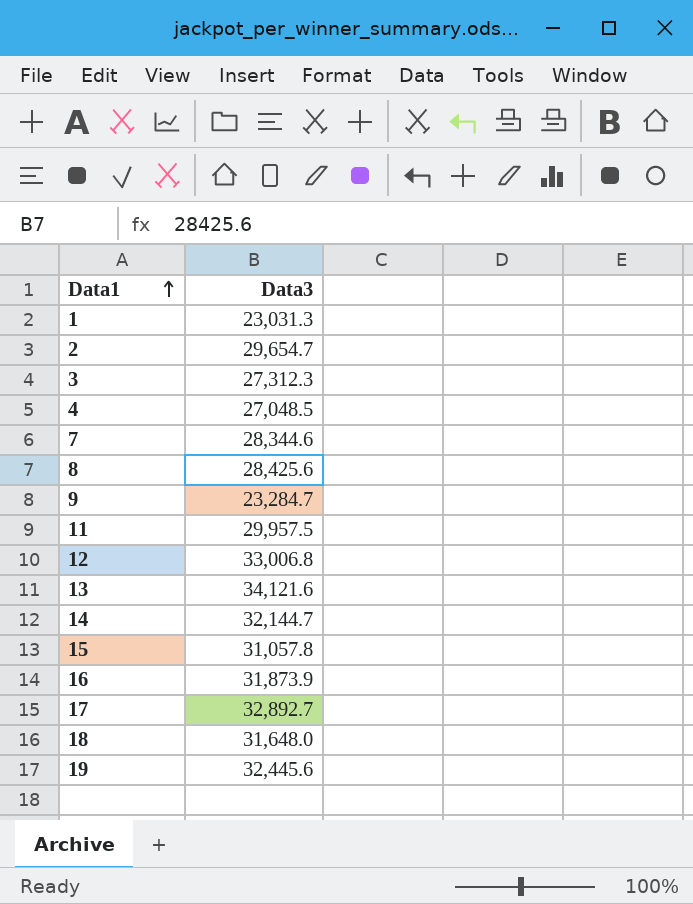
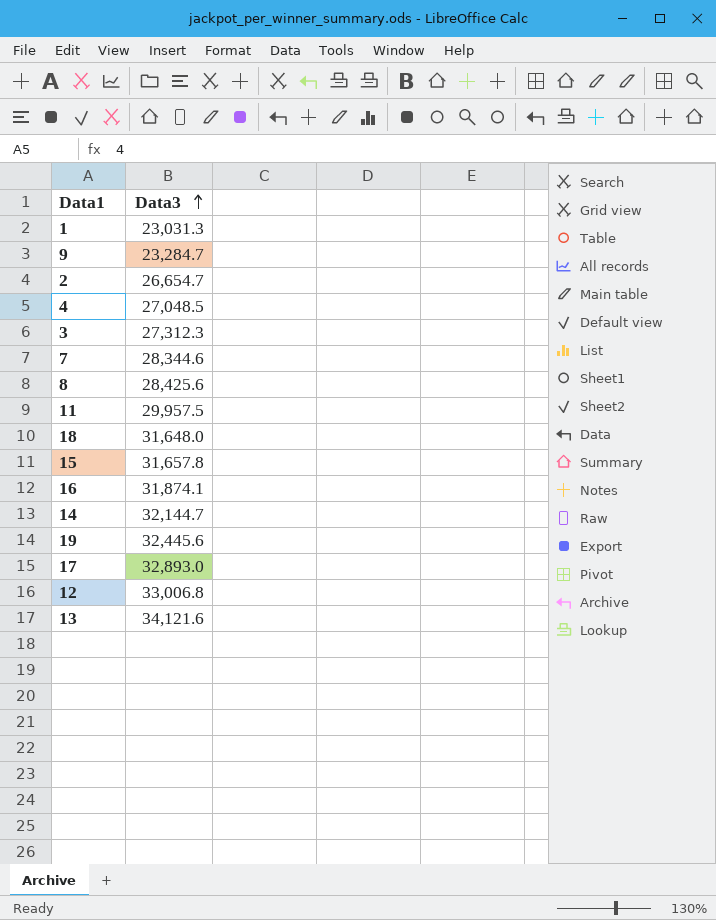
row order: Data1 ascending -> Data3 ascending
2 | Data3: 29,654.7 -> 26,654.7
15 | Data3: 31,057.8 -> 31,657.8
16 | Data3: 31,873.9 -> 31,874.1
17 | Data3: 32,892.7 -> 32,893.0

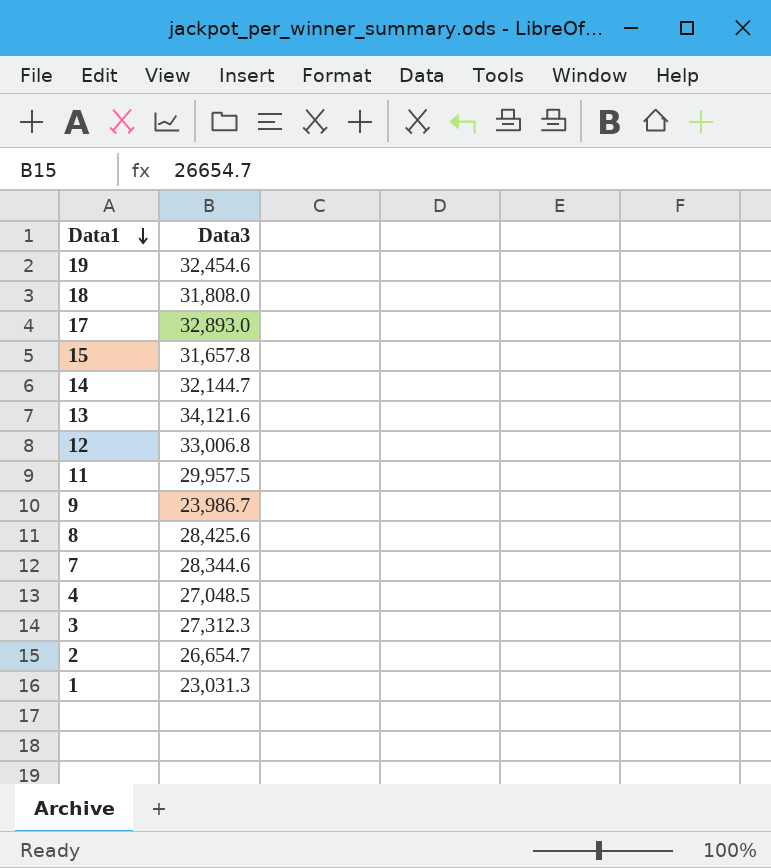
row order: Data3 ascending -> Data1 descending
row 16: 31,874.1 -> none
19 | Data3: 32,445.6 -> 32,454.6
18 | Data3: 31,648.0 -> 31,808.0
9 | Data3: 23,284.7 -> 23,986.7

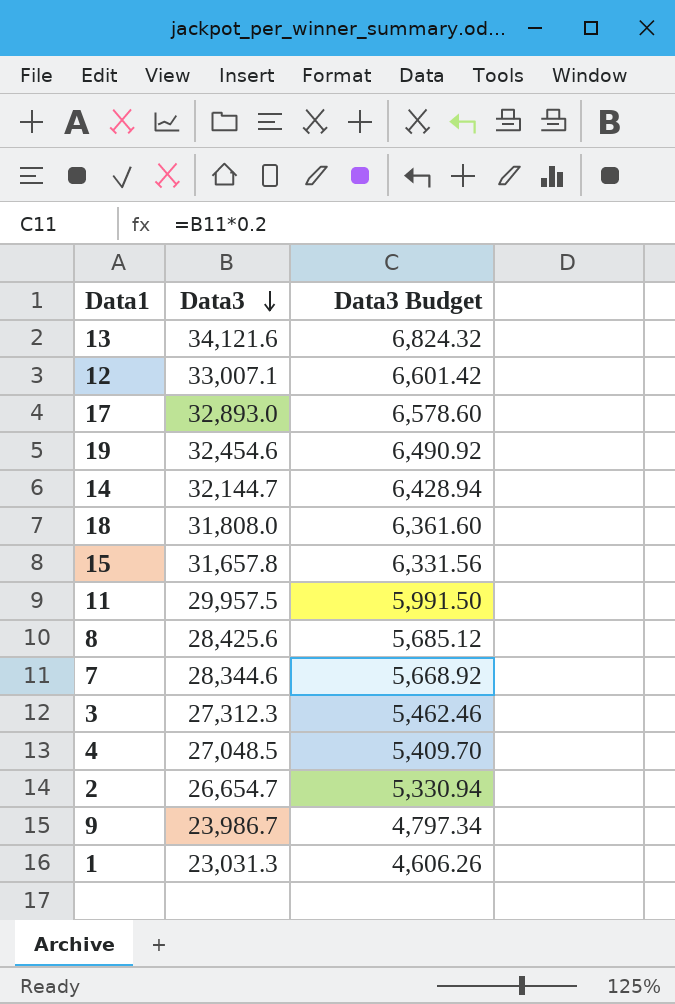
row order: Data1 descending -> Data3 descending
column Data3 Budget | formula: none -> [Data3] * 0.2
12 | Data3: 33,006.8 -> 33,007.1

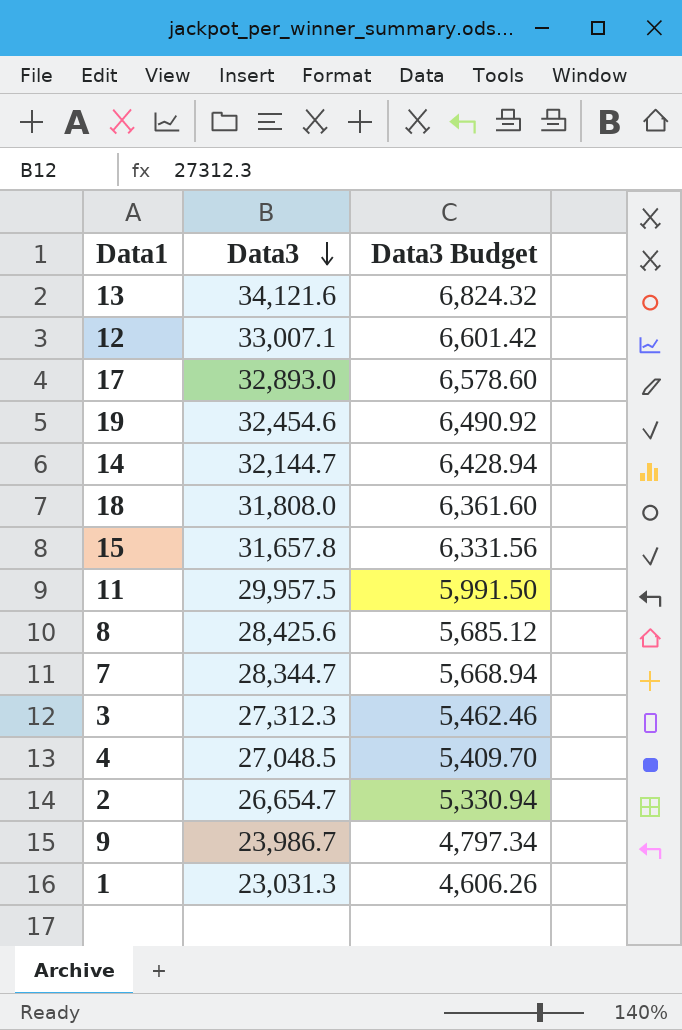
7 | Data3: 28,344.6 -> 28,344.7
7 | Data3 Budget: 5,668.92 -> 5,668.94

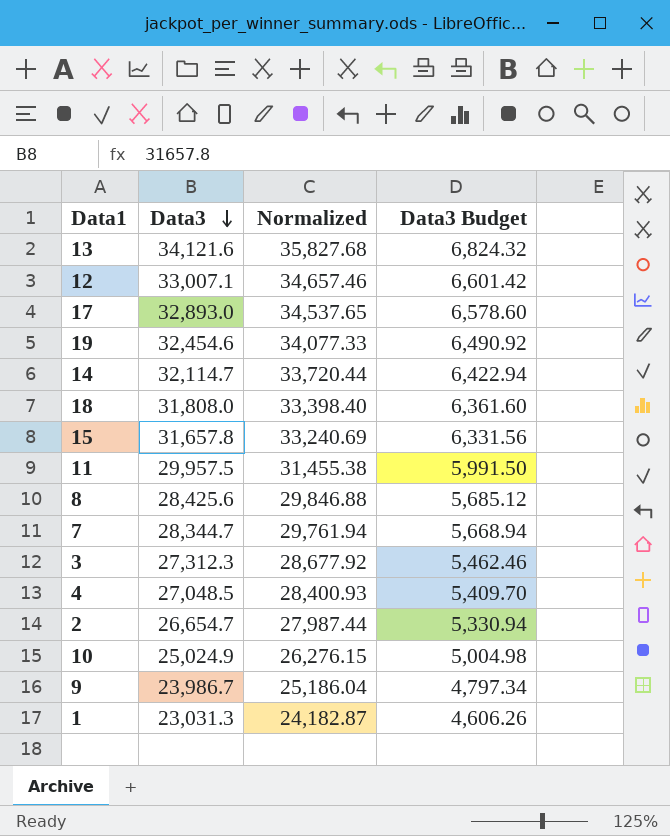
column Normalized | formula: none -> [Data3] * 1.05
14 | Data3: 32,144.7 -> 32,114.7
14 | Data3 Budget: 6,428.94 -> 6,422.94
row 10: none -> 25,024.9 | 26,276.15 | 5,004.98

